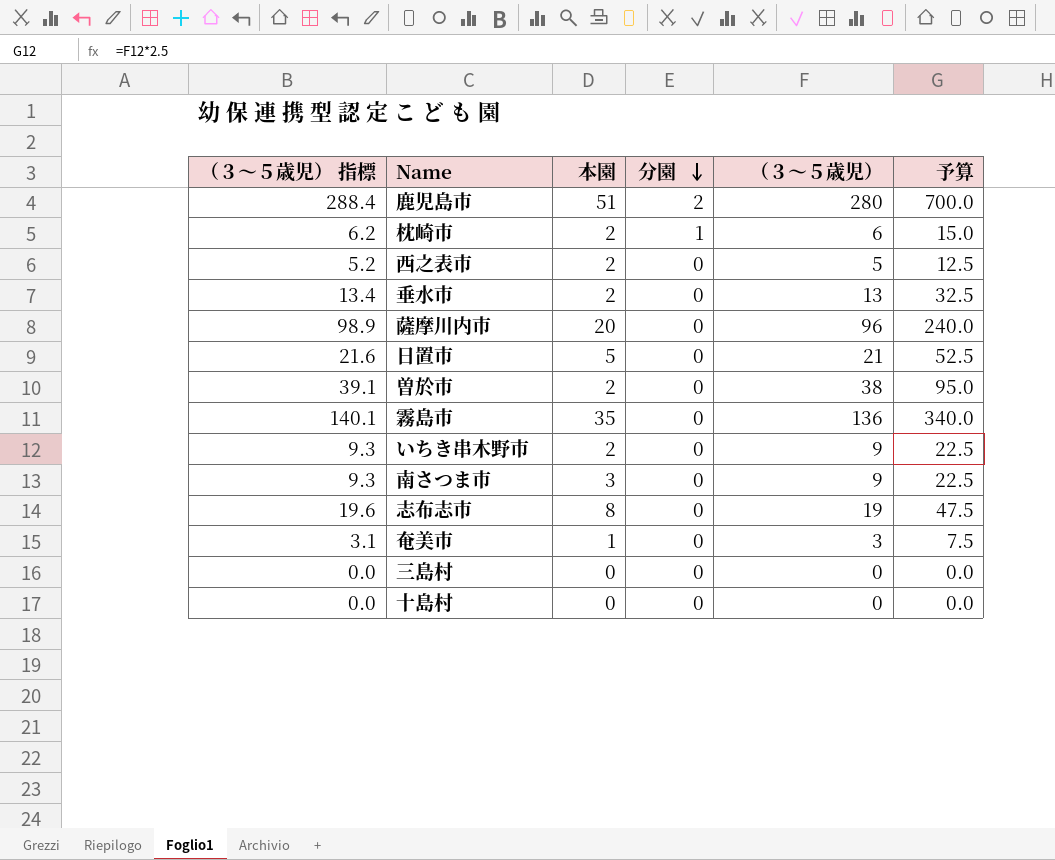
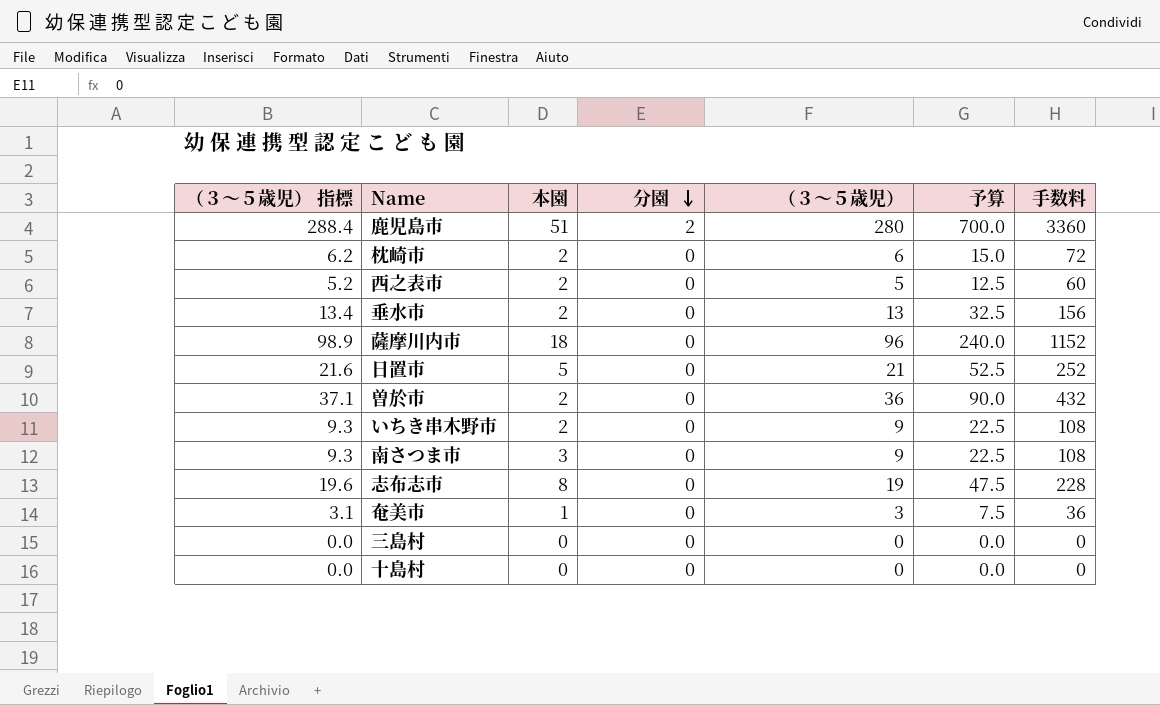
column 手数料 | formula: none -> [（３～５歳児）] * 12
row 霧島市: 140.1 | 35 | 0 | 136 | 340.0 -> none
枕崎市 | 分園: 1 -> 0
薩摩川内市 | 本園: 20 -> 18
曽於市 | （３～５歳児） 指標: 39.1 -> 37.1
曽於市 | （３～５歳児）: 38 -> 36
曽於市 | 予算: 95.0 -> 90.0

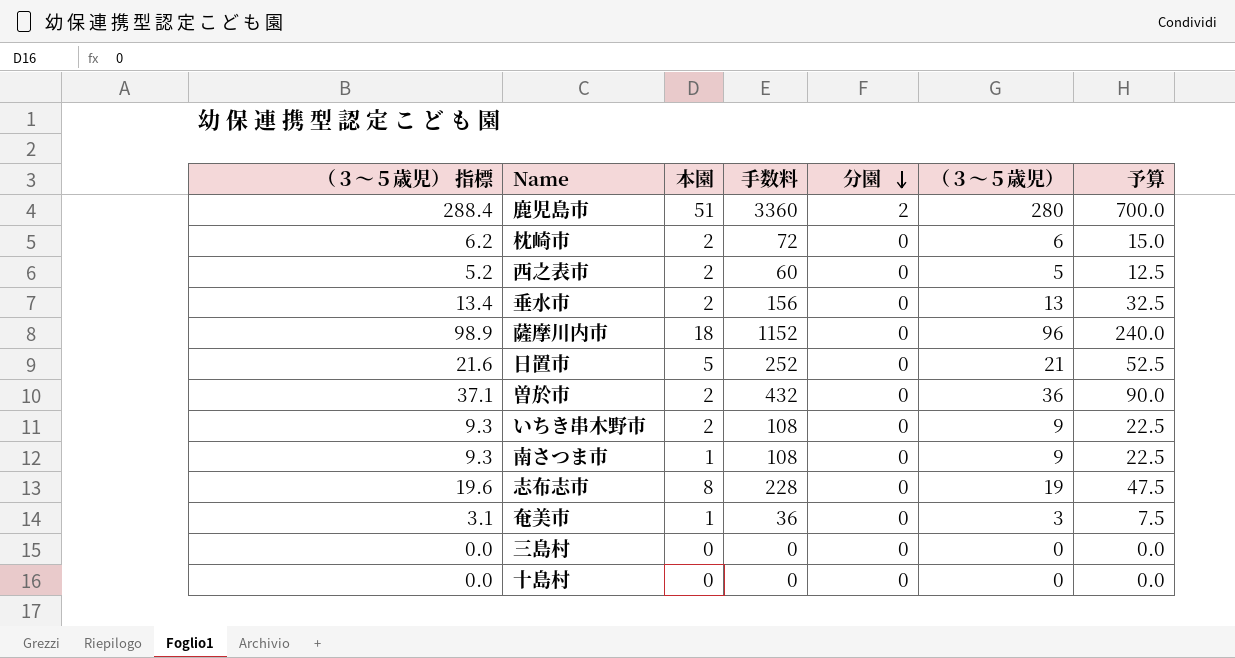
column 手数料 | position: 7 -> 4
南さつま市 | 本園: 3 -> 1

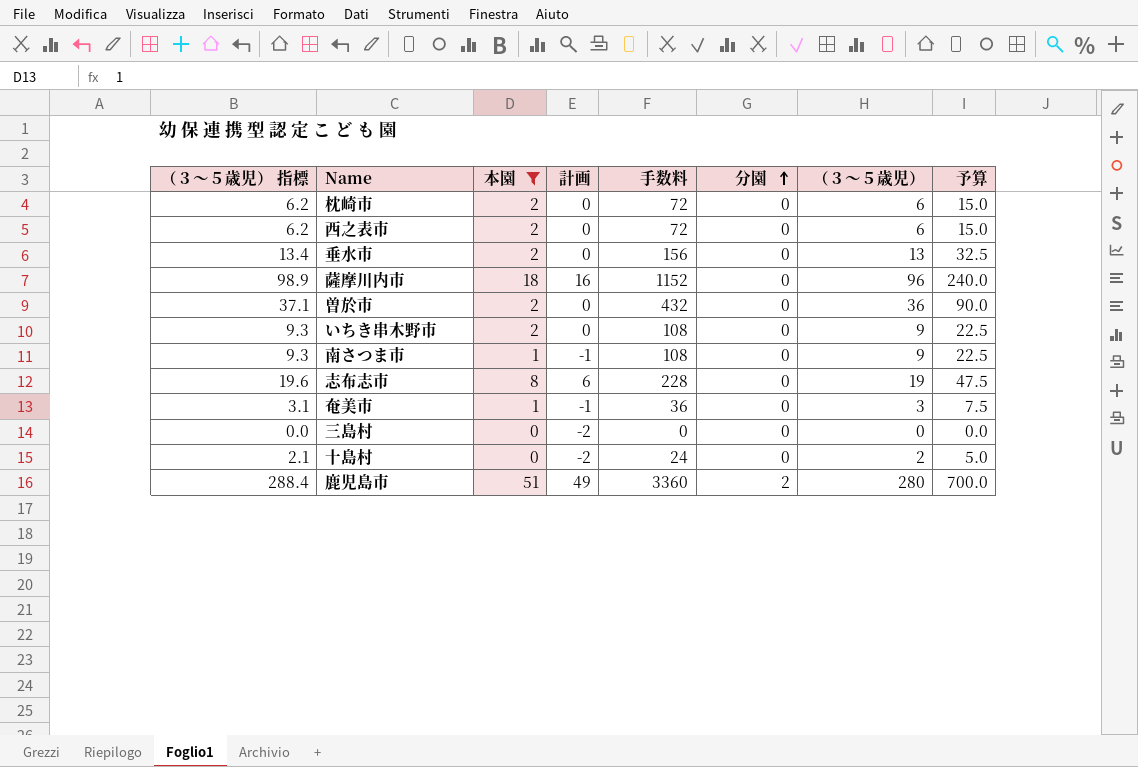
filter: none -> 本園 != 5
row order: 分園 descending -> 分園 ascending
column 計画 | formula: none -> [本園] - 2
西之表市 | （３～５歳児） 指標: 5.2 -> 6.2
西之表市 | 手数料: 60 -> 72
西之表市 | （３～５歳児）: 5 -> 6
西之表市 | 予算: 12.5 -> 15.0
十島村 | （３～５歳児） 指標: 0.0 -> 2.1
十島村 | 手数料: 0 -> 24
十島村 | （３～５歳児）: 0 -> 2
十島村 | 予算: 0.0 -> 5.0

